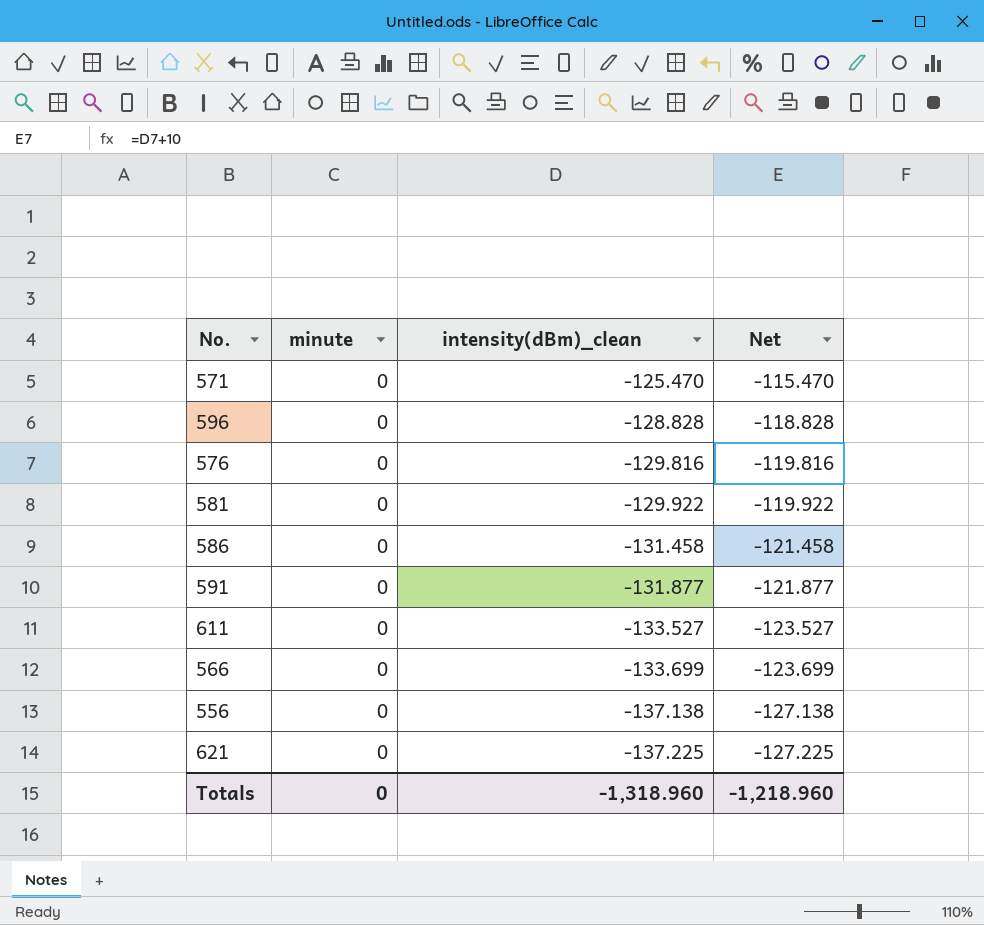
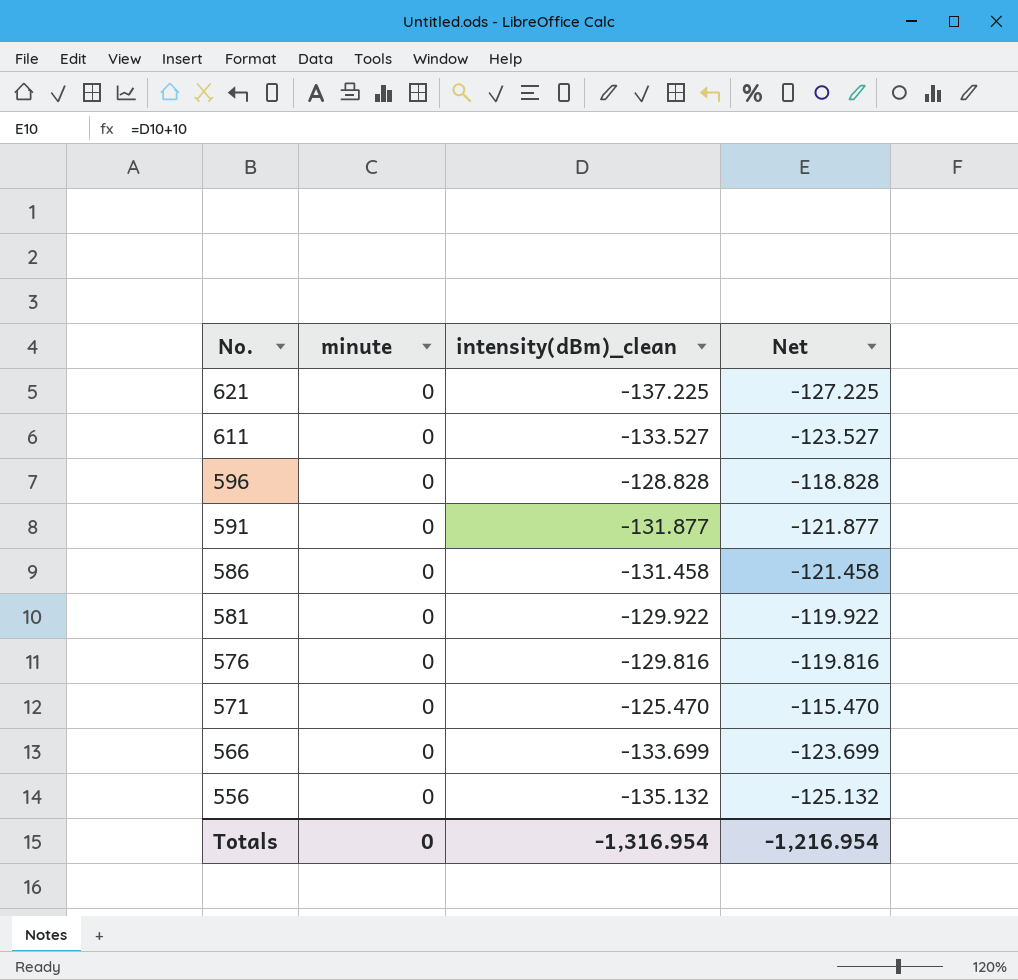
row order: intensity(dBm)_clean descending -> No. descending
556 | intensity(dBm)_clean: -137.138 -> -135.132
556 | Net: -127.138 -> -125.132
Totals | intensity(dBm)_clean: -1,318.960 -> -1,316.954
Totals | Net: -1,218.960 -> -1,216.954

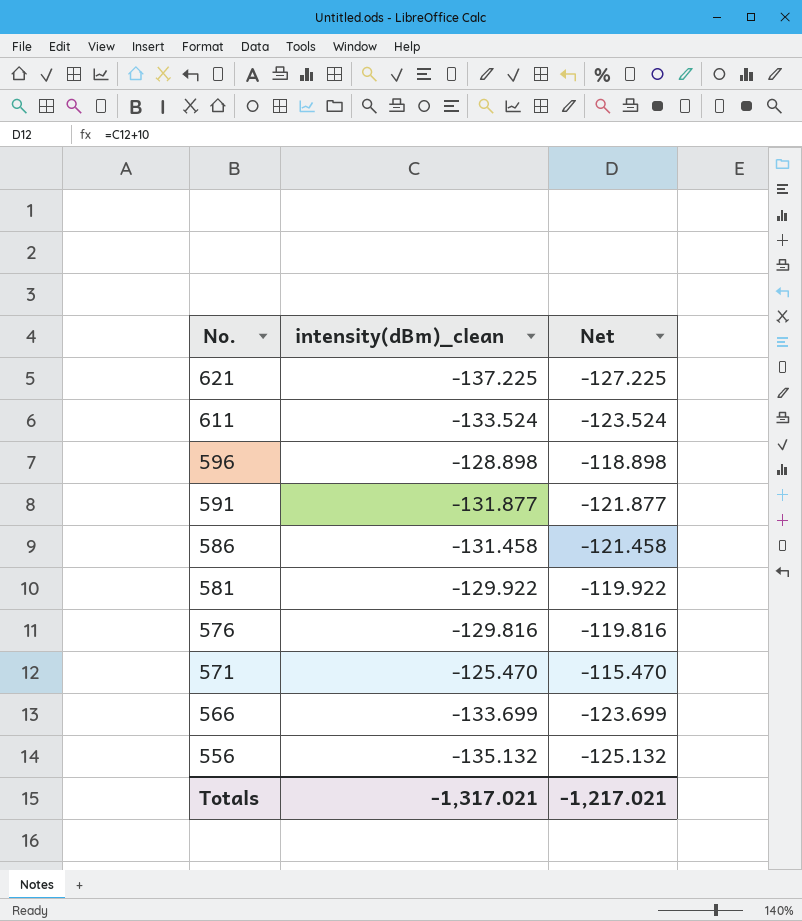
column minute | position: 2 -> none
611 | intensity(dBm)_clean: -133.527 -> -133.524
611 | Net: -123.527 -> -123.524
596 | intensity(dBm)_clean: -128.828 -> -128.898
596 | Net: -118.828 -> -118.898
Totals | intensity(dBm)_clean: -1,316.954 -> -1,317.021
Totals | Net: -1,216.954 -> -1,217.021

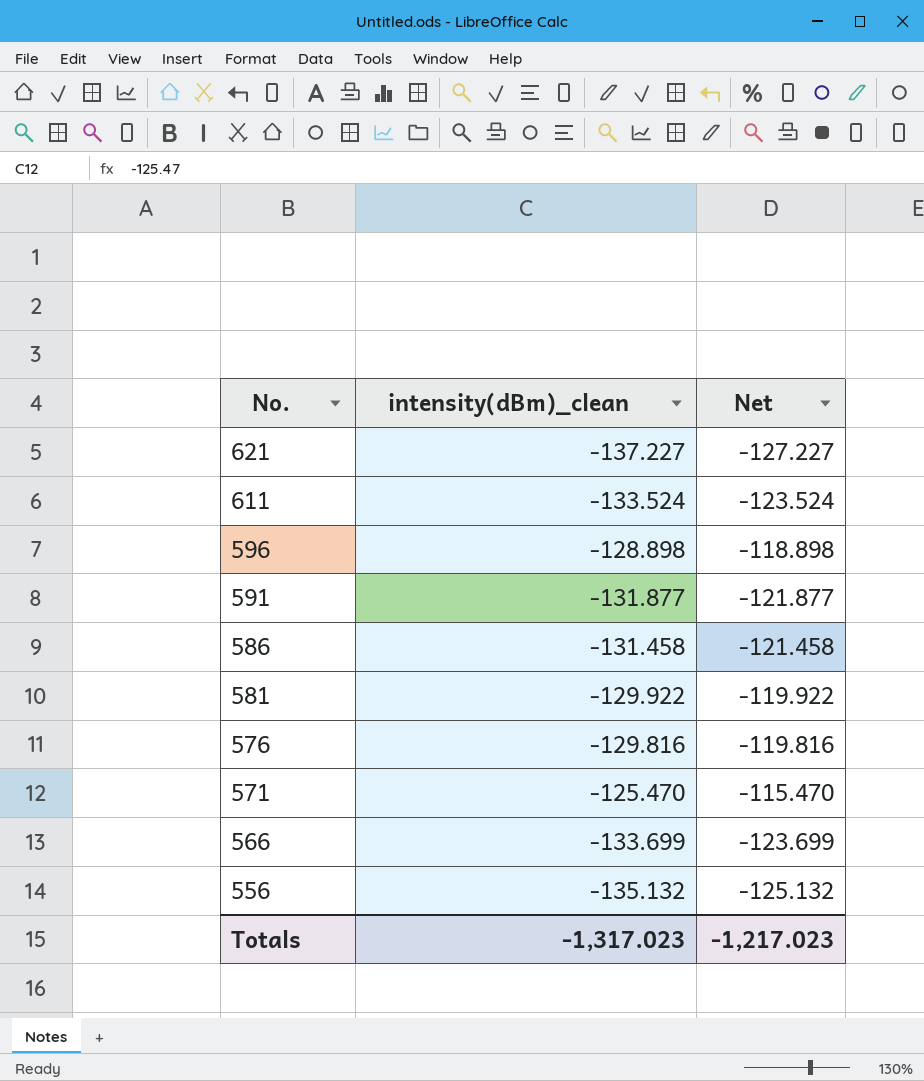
621 | intensity(dBm)_clean: -137.225 -> -137.227
621 | Net: -127.225 -> -127.227
Totals | intensity(dBm)_clean: -1,317.021 -> -1,317.023
Totals | Net: -1,217.021 -> -1,217.023

